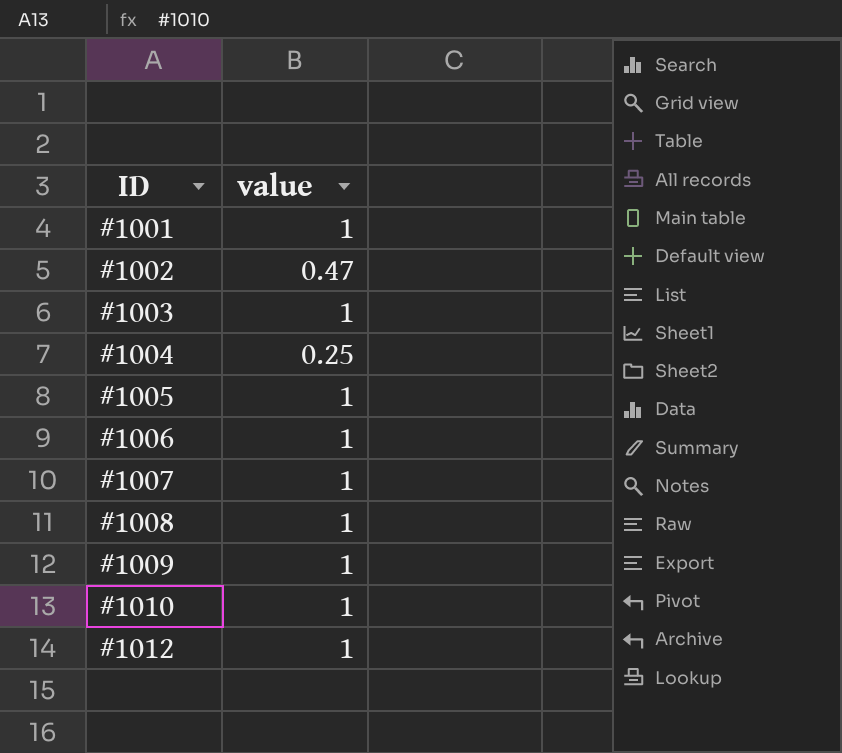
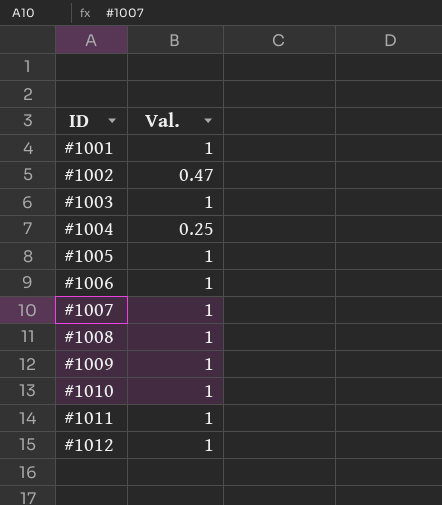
column name: value -> Val.
row #1011: none -> 1

